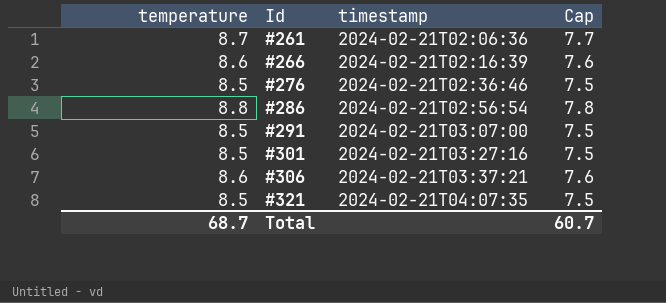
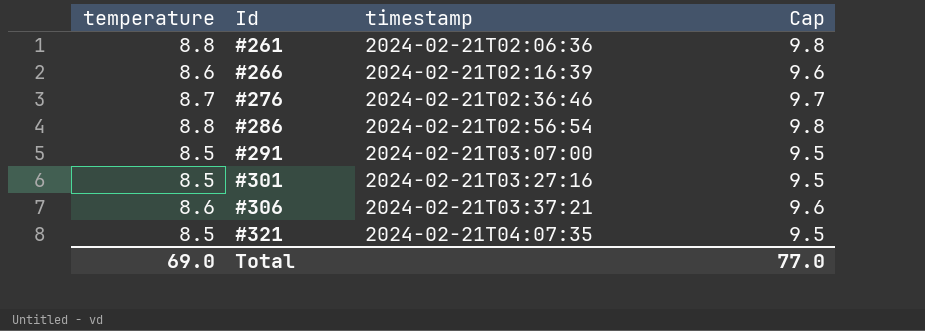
column Cap | formula: [temperature] - 1 -> [temperature] + 1
#261 | temperature: 8.7 -> 8.8
#276 | temperature: 8.5 -> 8.7
Total | temperature: 68.7 -> 69.0
Total | Cap: 60.7 -> 77.0

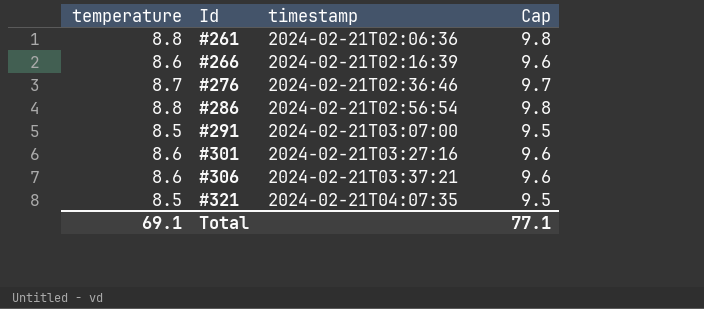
#301 | temperature: 8.5 -> 8.6
#301 | Cap: 9.5 -> 9.6
Total | temperature: 69.0 -> 69.1
Total | Cap: 77.0 -> 77.1

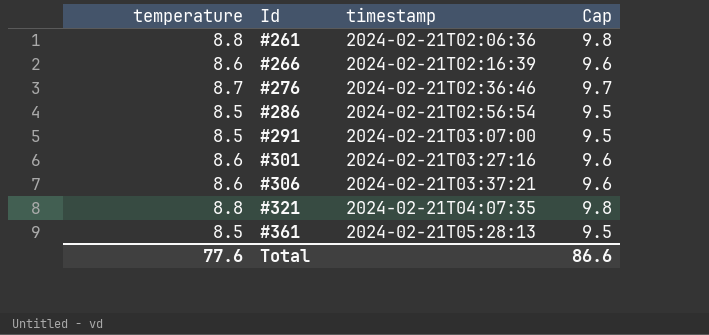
#286 | temperature: 8.8 -> 8.5
#286 | Cap: 9.8 -> 9.5
#321 | temperature: 8.5 -> 8.8
#321 | Cap: 9.5 -> 9.8
row #361: none -> 8.5 | 2024-02-21T05:28:13 | 9.5
Total | temperature: 69.1 -> 77.6
Total | Cap: 77.1 -> 86.6

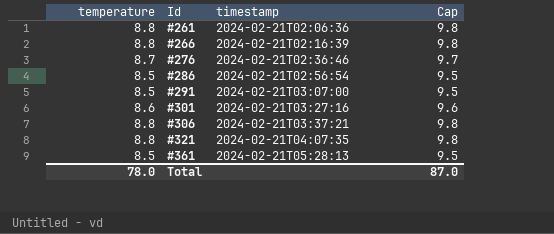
#266 | temperature: 8.6 -> 8.8
#266 | Cap: 9.6 -> 9.8
#306 | temperature: 8.6 -> 8.8
#306 | Cap: 9.6 -> 9.8
Total | temperature: 77.6 -> 78.0
Total | Cap: 86.6 -> 87.0

